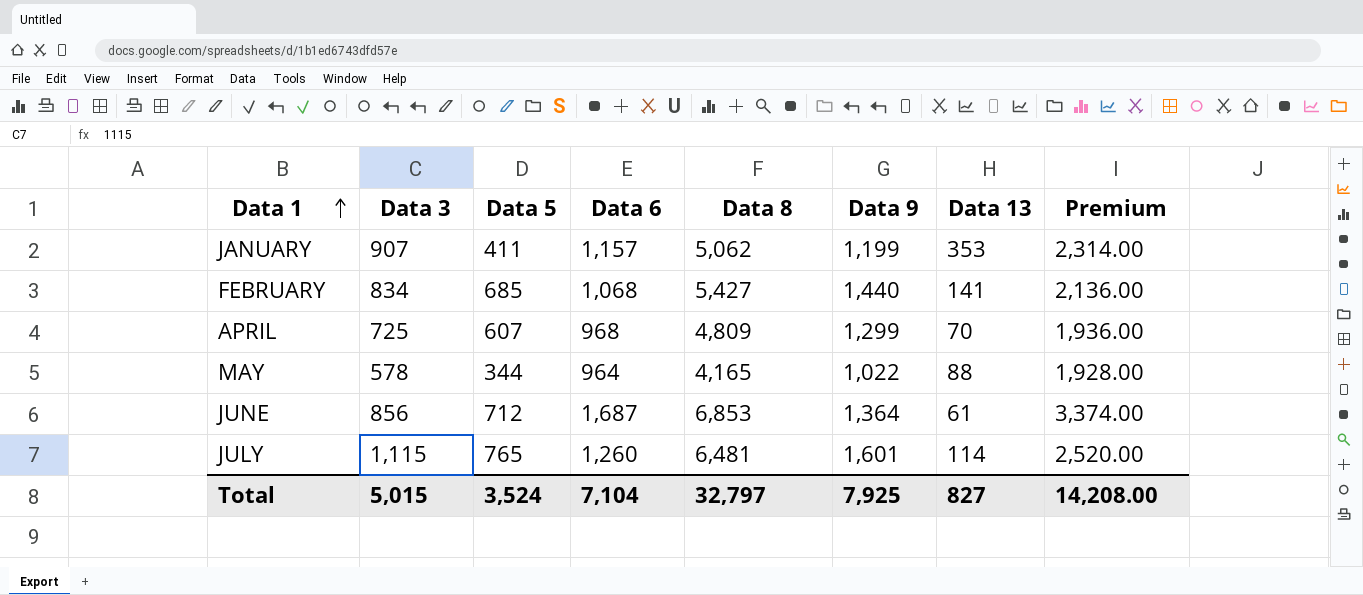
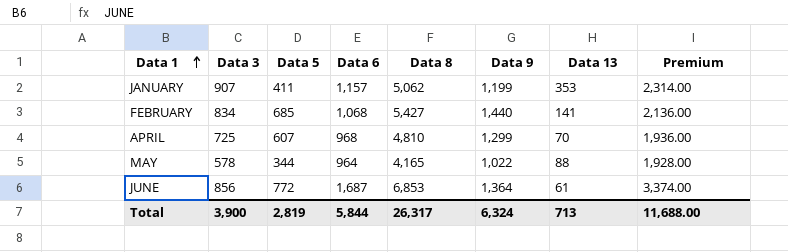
row JULY: 1,115 | 765 | 1,260 | 6,481 | 1,601 | 114 | 2,520.00 -> none
APRIL | Data 8: 4,809 -> 4,810
JUNE | Data 5: 712 -> 772
Total | Data 3: 5,015 -> 3,900
Total | Data 5: 3,524 -> 2,819
Total | Data 6: 7,104 -> 5,844
Total | Data 8: 32,797 -> 26,317
Total | Data 9: 7,925 -> 6,324
Total | Data 13: 827 -> 713
Total | Premium: 14,208.00 -> 11,688.00

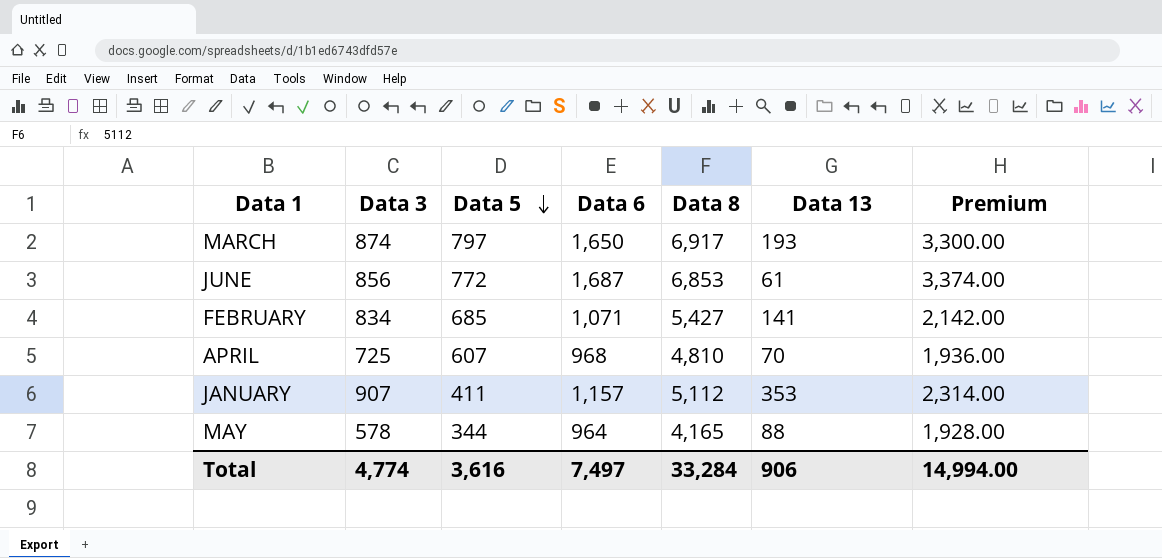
row order: Data 1 ascending -> Data 5 descending
column Data 9 | position: 6 -> none
row MARCH: none -> 874 | 797 | 1,650 | 6,917 | 193 | 3,300.00
FEBRUARY | Data 6: 1,068 -> 1,071
FEBRUARY | Premium: 2,136.00 -> 2,142.00
JANUARY | Data 8: 5,062 -> 5,112
Total | Data 3: 3,900 -> 4,774
Total | Data 5: 2,819 -> 3,616
Total | Data 6: 5,844 -> 7,497
Total | Data 8: 26,317 -> 33,284
Total | Data 13: 713 -> 906
Total | Premium: 11,688.00 -> 14,994.00

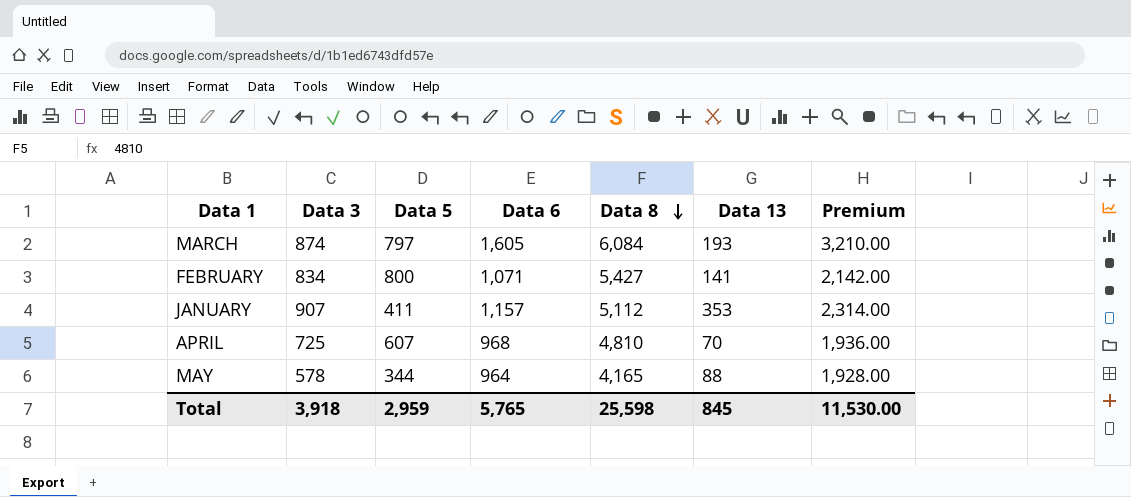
row order: Data 5 descending -> Data 8 descending
row JUNE: 856 | 772 | 1,687 | 6,853 | 61 | 3,374.00 -> none
MARCH | Data 6: 1,650 -> 1,605
MARCH | Data 8: 6,917 -> 6,084
MARCH | Premium: 3,300.00 -> 3,210.00
FEBRUARY | Data 5: 685 -> 800
Total | Data 3: 4,774 -> 3,918
Total | Data 5: 3,616 -> 2,959
Total | Data 6: 7,497 -> 5,765
Total | Data 8: 33,284 -> 25,598
Total | Data 13: 906 -> 845
Total | Premium: 14,994.00 -> 11,530.00

